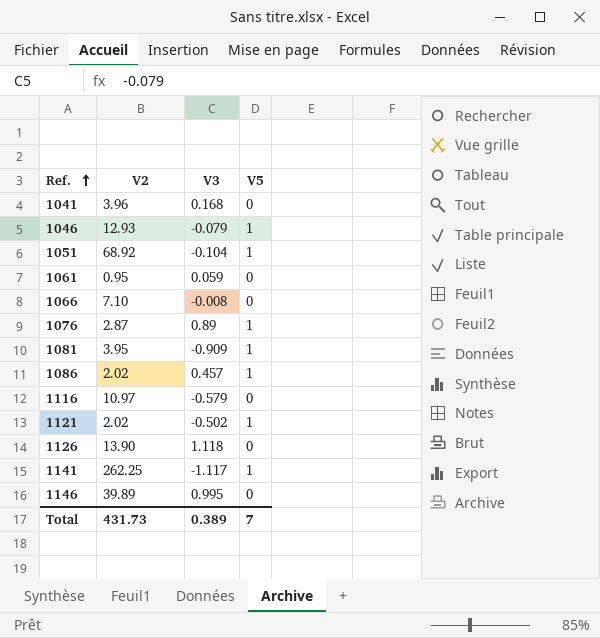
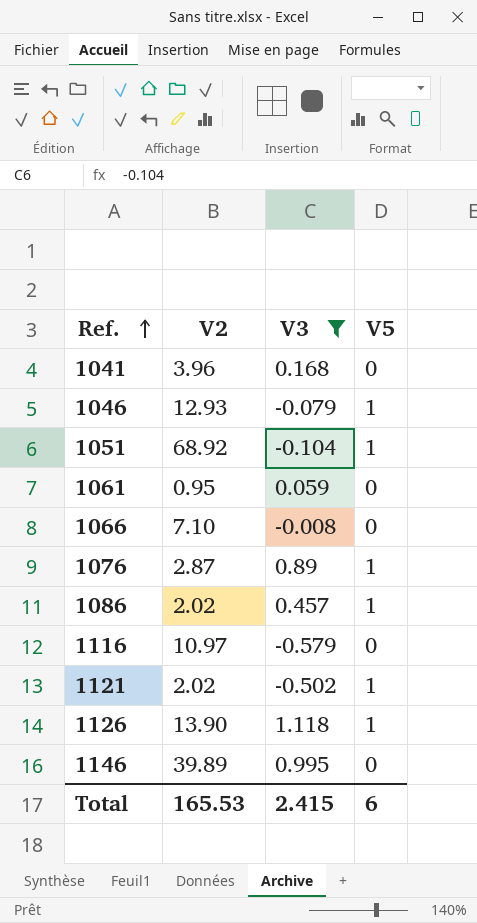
filter: none -> V3 >= -0.579
1126 | V5: 0 -> 1
Total | V2: 431.73 -> 165.53
Total | V3: 0.389 -> 2.415
Total | V5: 7 -> 6

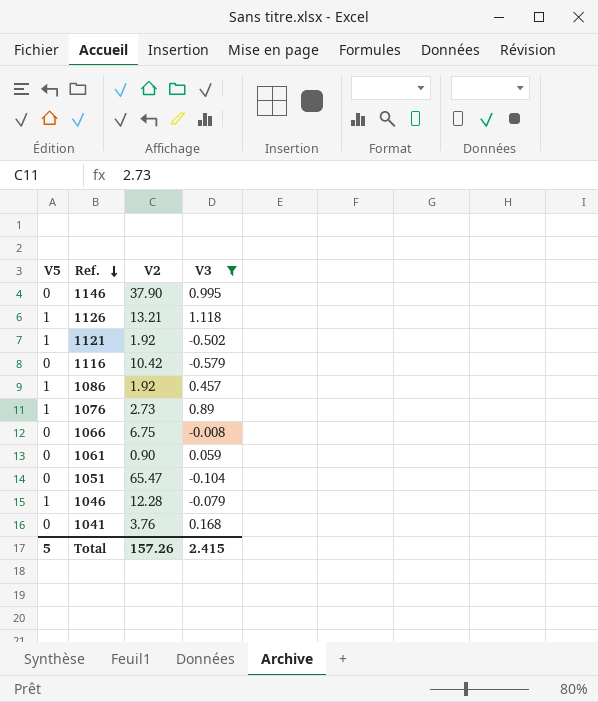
row order: Ref. ascending -> Ref. descending
column V5 | position: 4 -> 1
1146 | V2: 39.89 -> 37.90
1126 | V2: 13.90 -> 13.21
1121 | V2: 2.02 -> 1.92
1116 | V2: 10.97 -> 10.42
1086 | V2: 2.02 -> 1.92
1076 | V2: 2.87 -> 2.73
1066 | V2: 7.10 -> 6.75
1061 | V2: 0.95 -> 0.90
1051 | V5: 1 -> 0
1051 | V2: 68.92 -> 65.47
1046 | V2: 12.93 -> 12.28
1041 | V2: 3.96 -> 3.76
Total | V5: 6 -> 5
Total | V2: 165.53 -> 157.26

